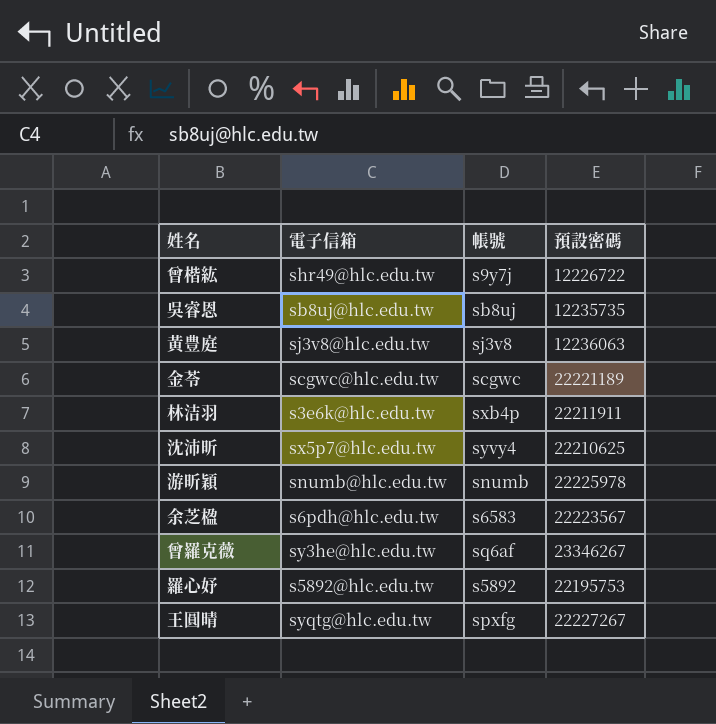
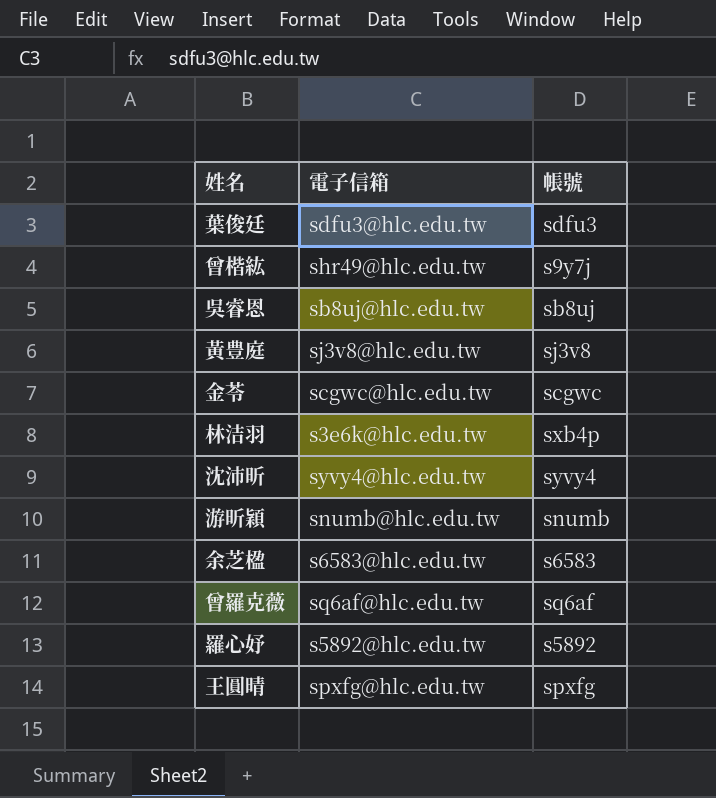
column 預設密碼 | position: 4 -> none
row 葉俊廷: none -> sdfu3@hlc.edu.tw | sdfu3
沈沛昕 | 電子信箱: sx5p7@hlc.edu.tw -> syvy4@hlc.edu.tw
余芝楹 | 電子信箱: s6pdh@hlc.edu.tw -> s6583@hlc.edu.tw
曾羅克薇 | 電子信箱: sy3he@hlc.edu.tw -> sq6af@hlc.edu.tw
王圓晴 | 電子信箱: syqtg@hlc.edu.tw -> spxfg@hlc.edu.tw

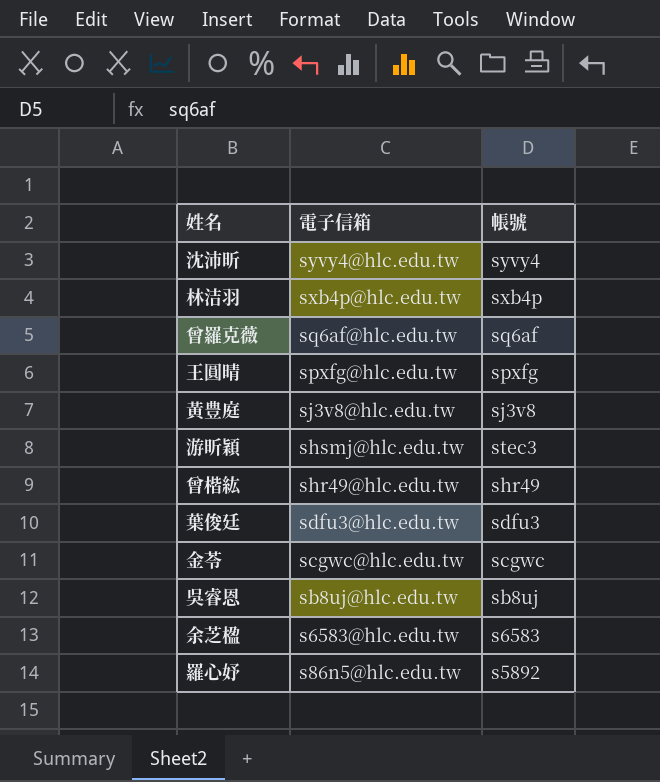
row order: none -> 電子信箱 descending
林洁羽 | 電子信箱: s3e6k@hlc.edu.tw -> sxb4p@hlc.edu.tw
游昕穎 | 電子信箱: snumb@hlc.edu.tw -> shsmj@hlc.edu.tw
游昕穎 | 帳號: snumb -> stec3
曾楷紘 | 帳號: s9y7j -> shr49
羅心妤 | 電子信箱: s5892@hlc.edu.tw -> s86n5@hlc.edu.tw

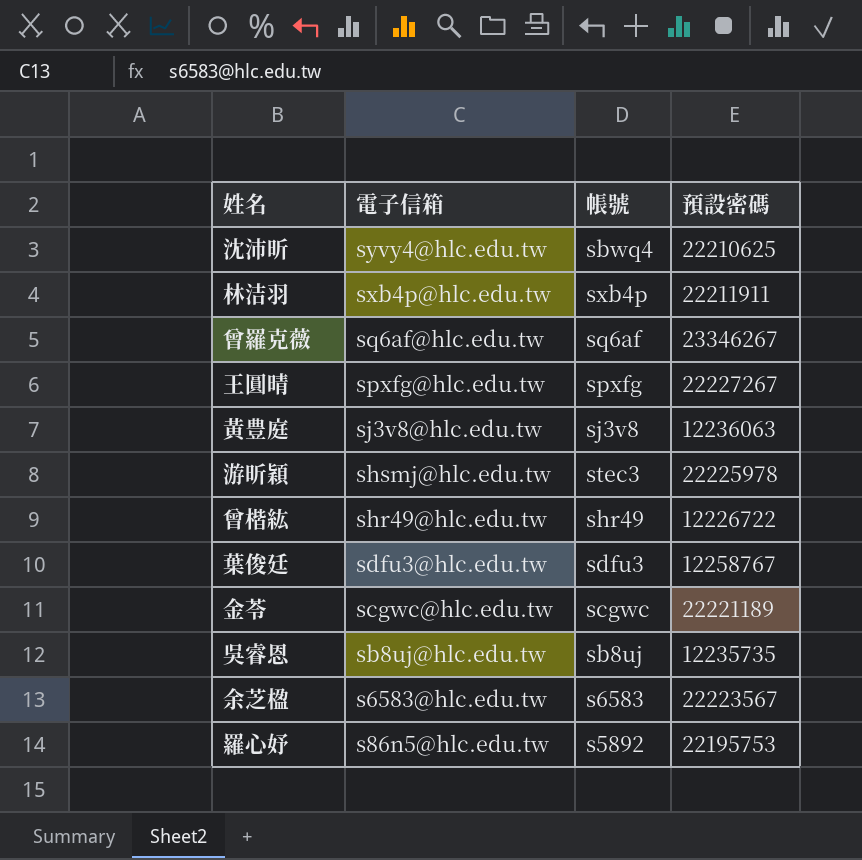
column 預設密碼 | position: none -> 4
沈沛昕 | 帳號: syvy4 -> sbwq4

